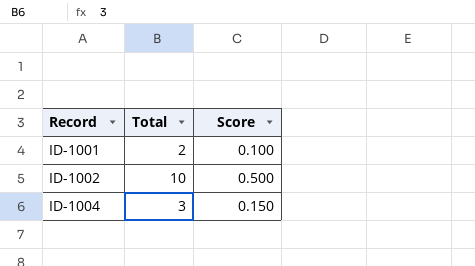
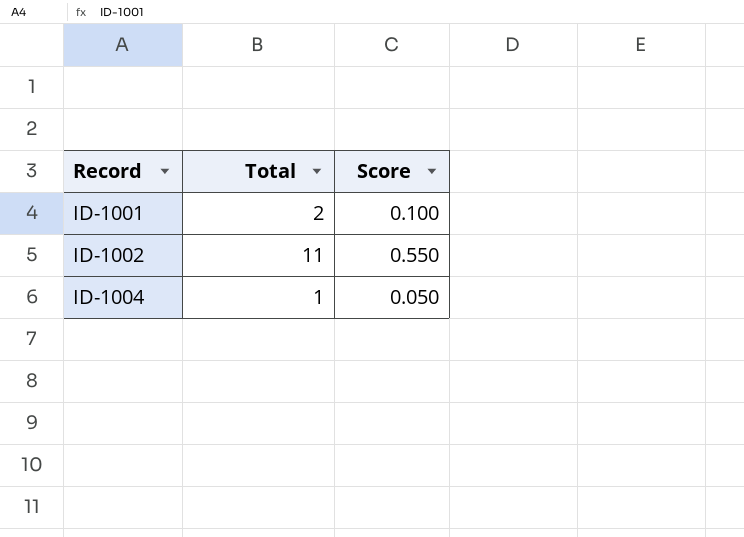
ID-1002 | Total: 10 -> 11
ID-1002 | Score: 0.500 -> 0.550
ID-1004 | Total: 3 -> 1
ID-1004 | Score: 0.150 -> 0.050

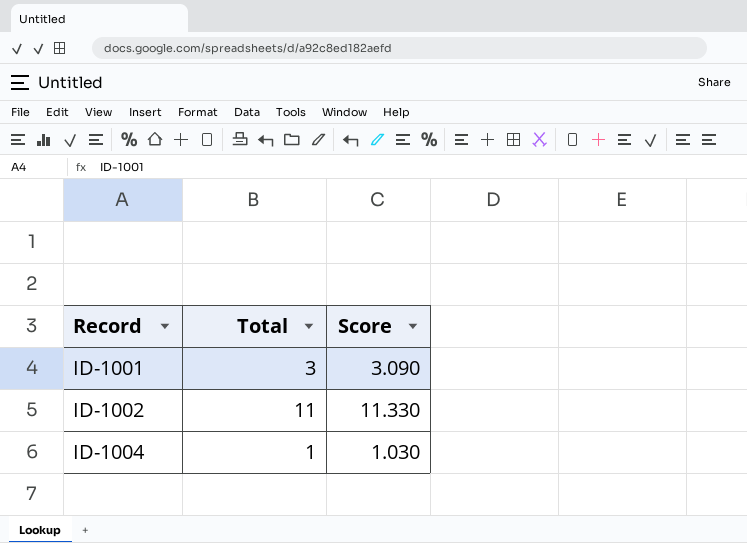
column Score | formula: [Total] * 0.05 -> [Total] * 1.03
ID-1001 | Total: 2 -> 3

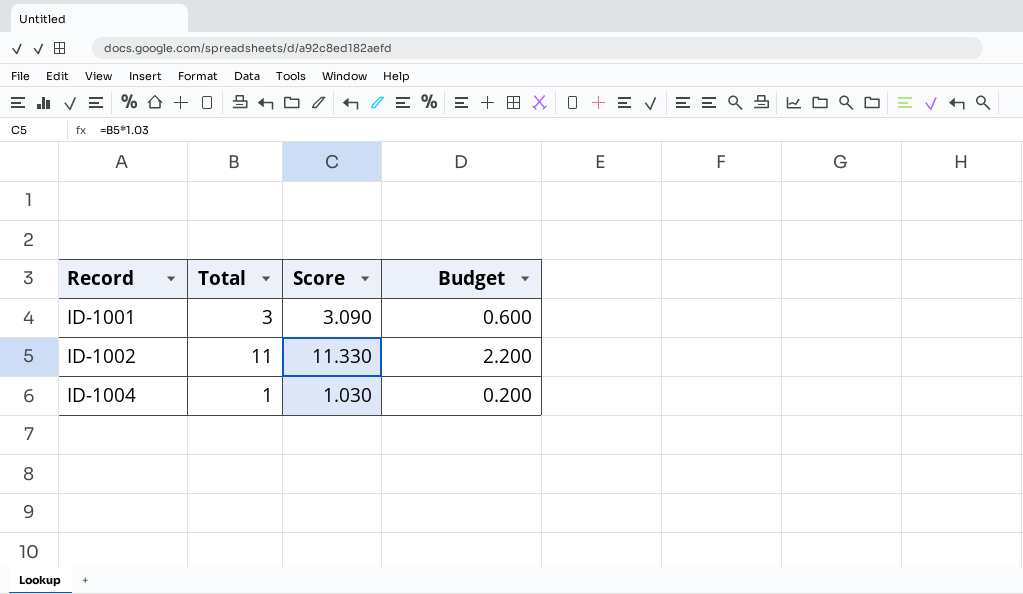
column Budget | formula: none -> [Total] * 0.2

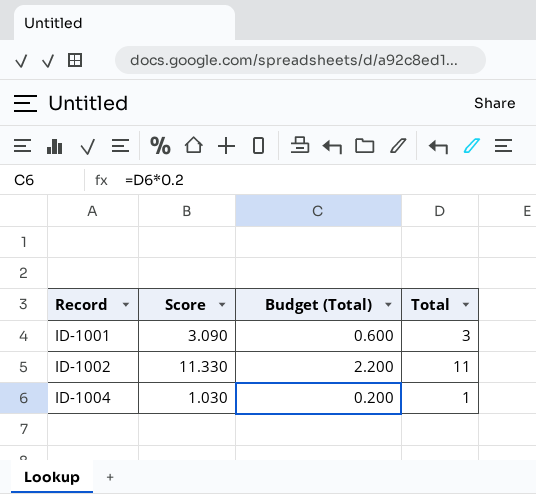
column name: Budget -> Budget (Total)
column Total | position: 2 -> 4

